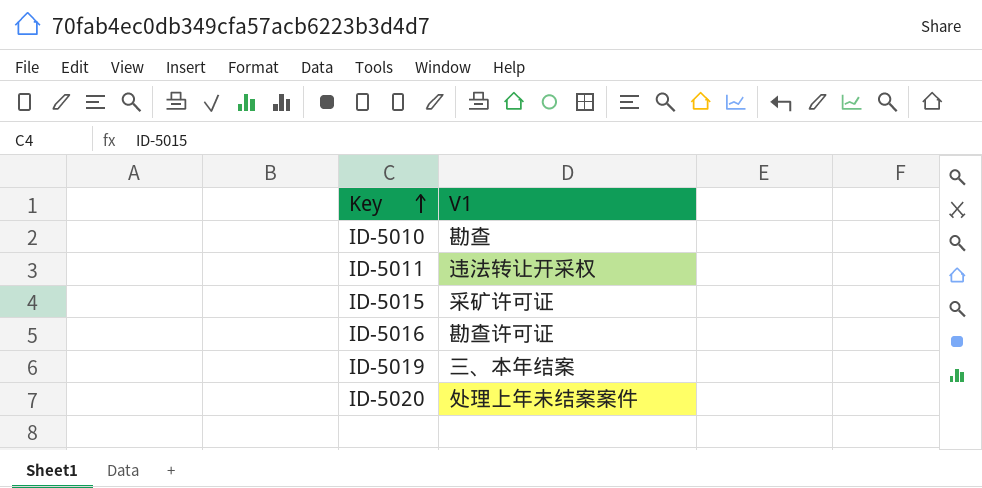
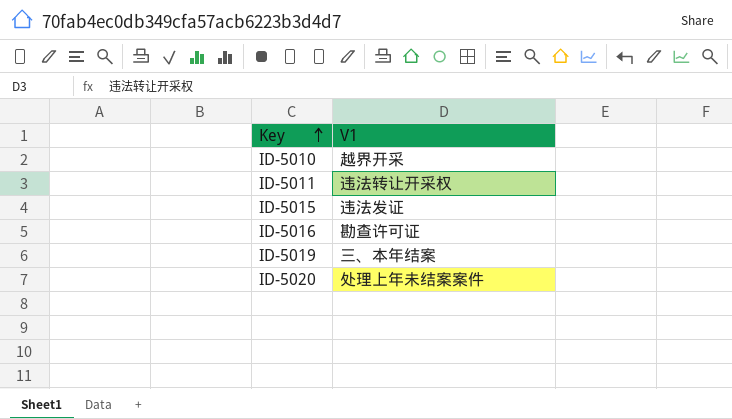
ID-5010 | V1: 勘查 -> 越界开采
ID-5015 | V1: 采矿许可证 -> 违法发证

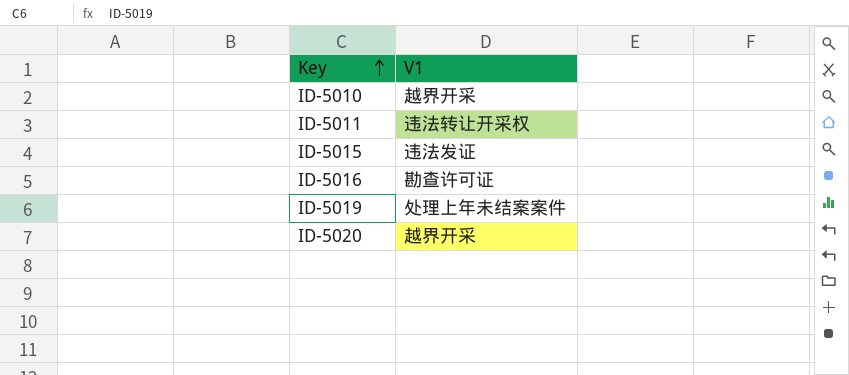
ID-5019 | V1: 三、本年结案 -> 处理上年未结案案件
ID-5020 | V1: 处理上年未结案案件 -> 越界开采

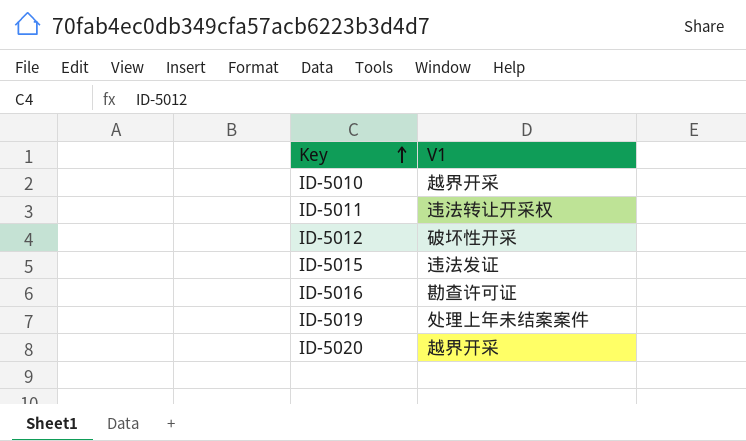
row ID-5012: none -> 破坏性开采

